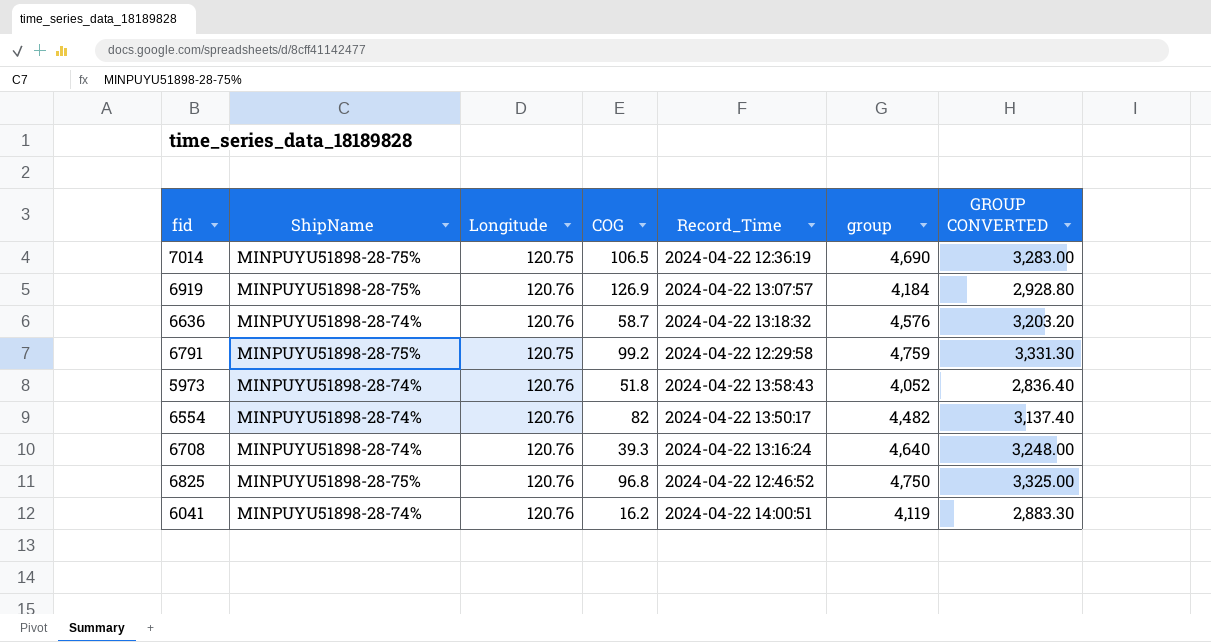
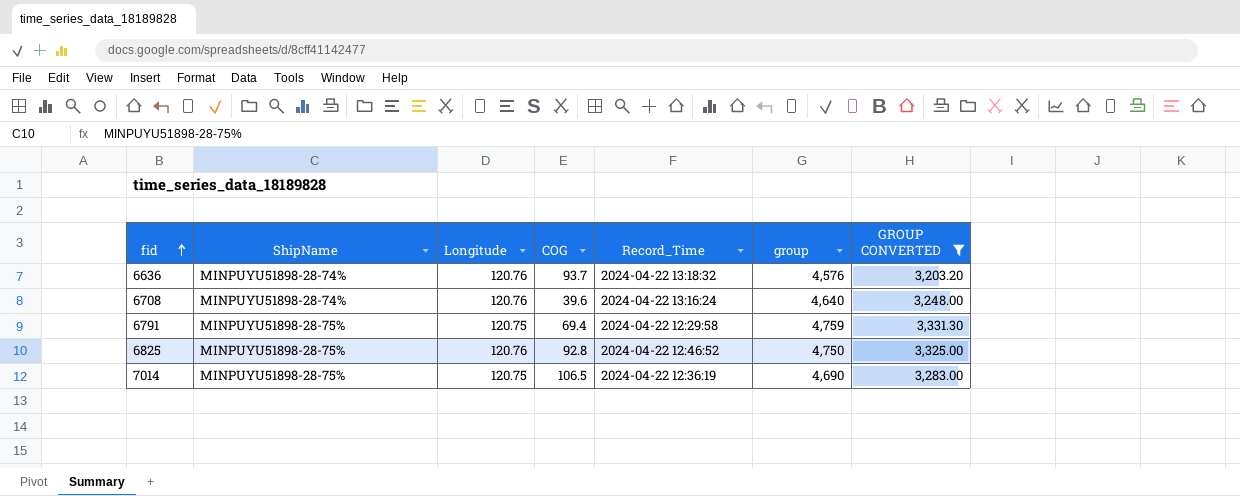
filter: none -> GROUP CONVERTED >= 3,203.20
row order: none -> fid ascending
6636 | COG: 58.7 -> 93.7
6708 | COG: 39.3 -> 39.6
6791 | COG: 99.2 -> 69.4
6825 | COG: 96.8 -> 92.8

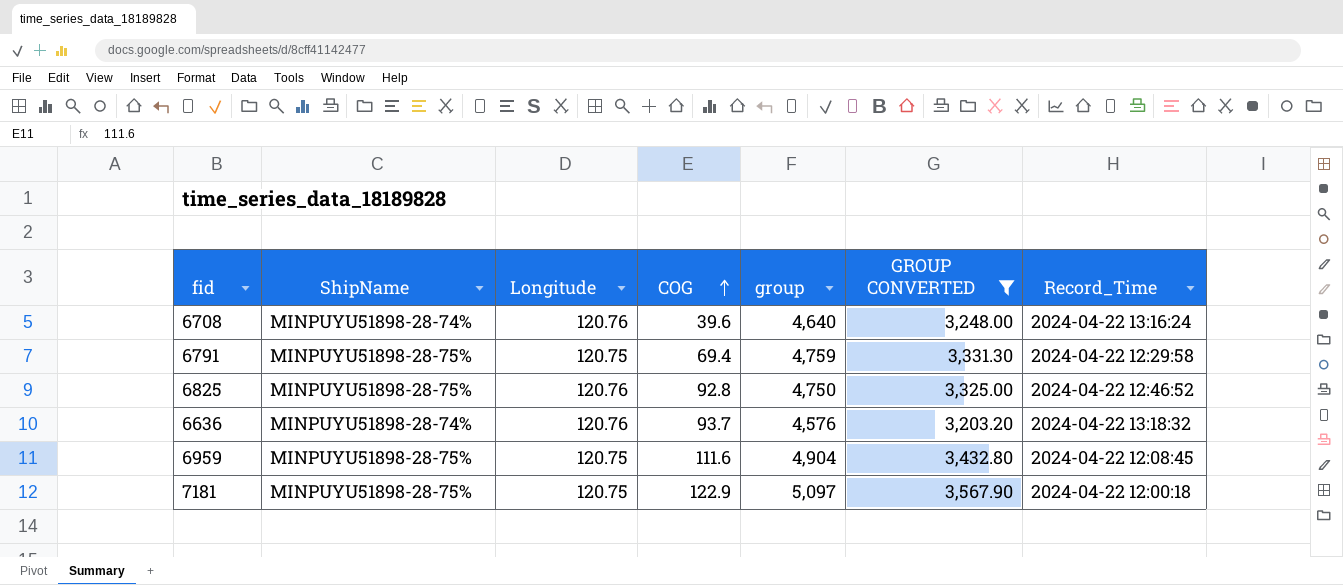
row order: fid ascending -> COG ascending
column Record_Time | position: 5 -> 7
row 7014: MINPUYU51898-28-75% | 120.75 | 106.5 | 2024-04-22 12:36:19 | 4,690 | 3,283.00 -> none
row 6959: none -> MINPUYU51898-28-75% | 120.75 | 111.6 | 4,904 | 3,432.80 | 2024-04-22 12:08:45
row 7181: none -> MINPUYU51898-28-75% | 120.75 | 122.9 | 5,097 | 3,567.90 | 2024-04-22 12:00:18

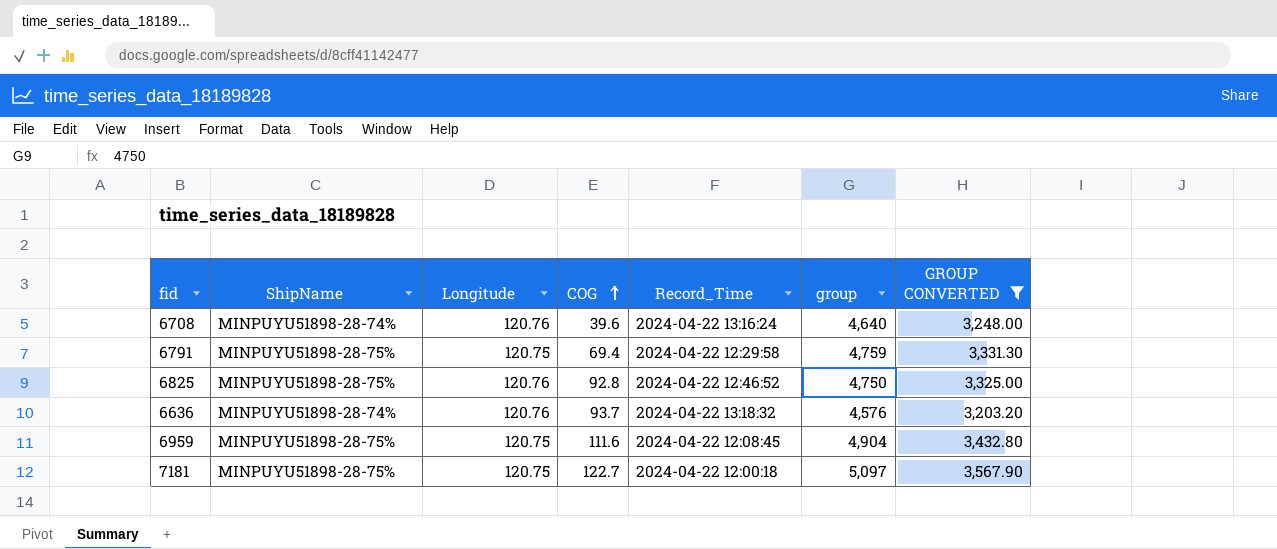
column Record_Time | position: 7 -> 5
7181 | COG: 122.9 -> 122.7

